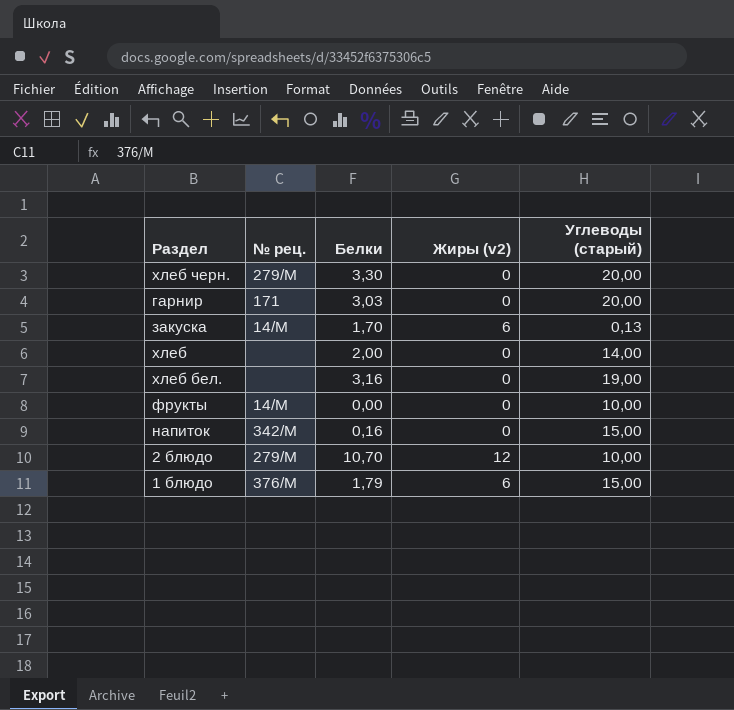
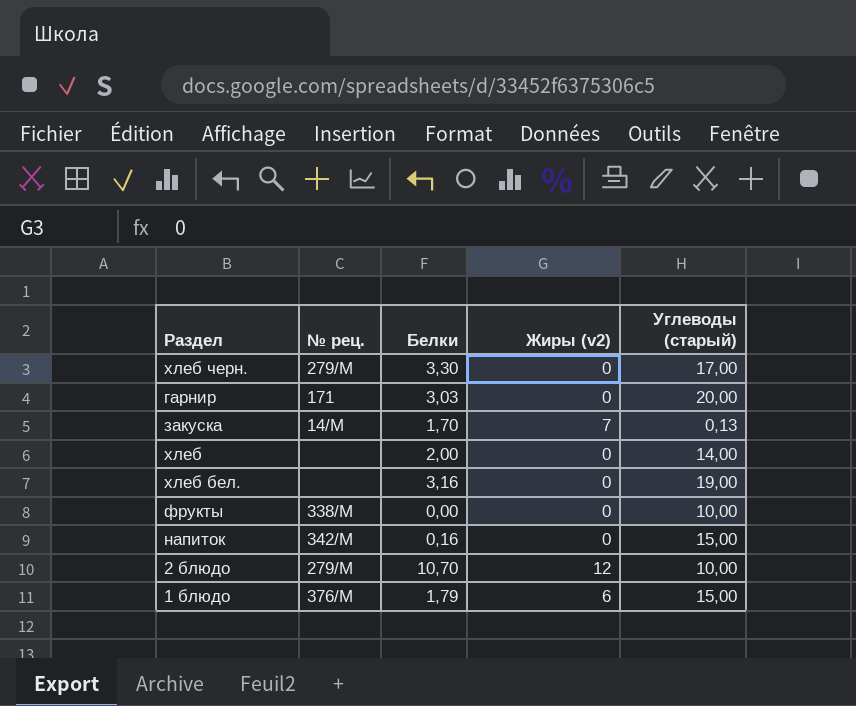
хлеб черн. | Углеводы (старый): 20,00 -> 17,00
закуска | Жиры (v2): 6 -> 7
фрукты | № рец.: 14/М -> 338/М

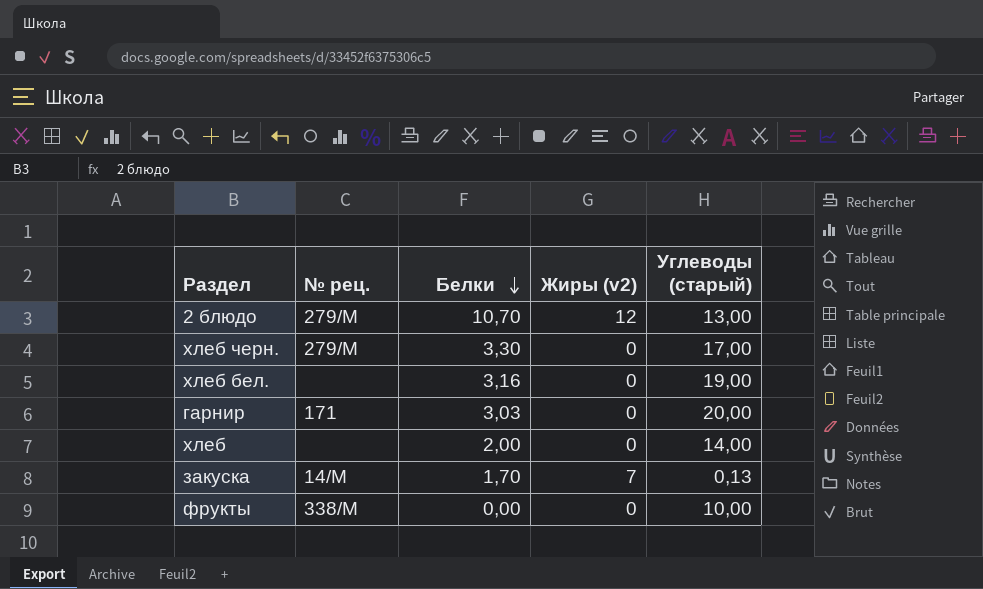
row order: none -> Белки descending
row напиток: 342/М | 0,16 | 0 | 15,00 -> none
row 1 блюдо: 376/М | 1,79 | 6 | 15,00 -> none
2 блюдо | Углеводы (старый): 10,00 -> 13,00

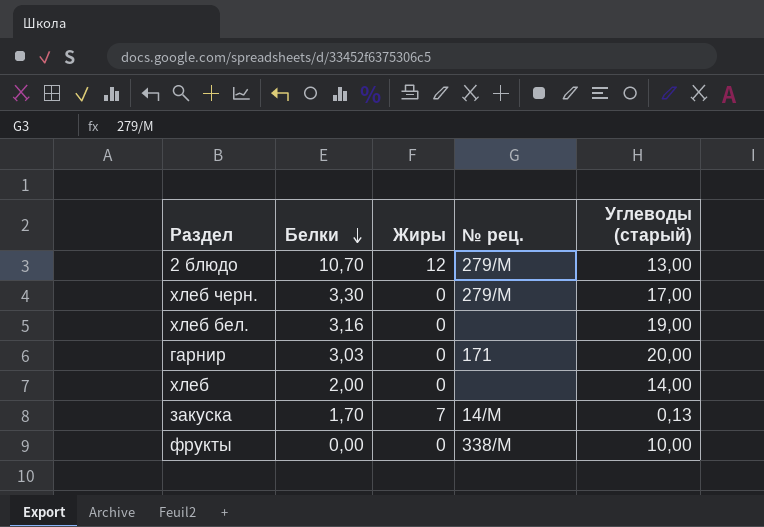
column name: Жиры (v2) -> Жиры
column № рец. | position: 2 -> 4

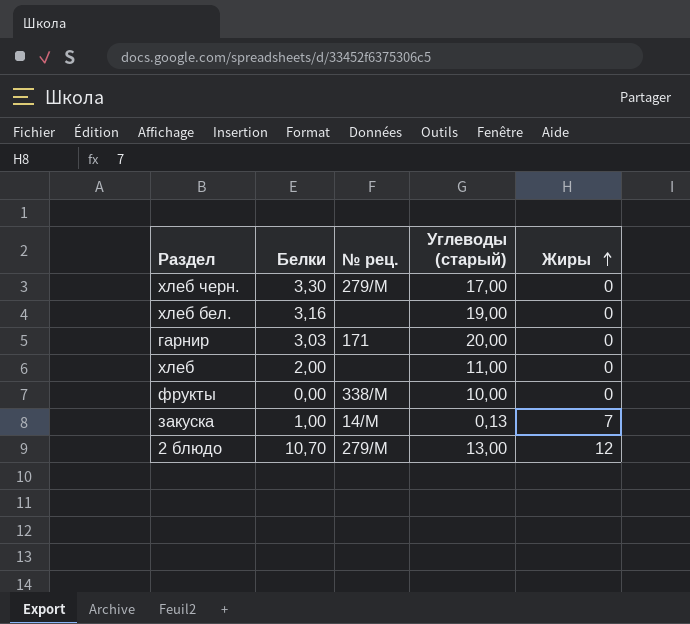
row order: Белки descending -> Жиры ascending
column Жиры | position: 3 -> 5
хлеб | Углеводы (старый): 14,00 -> 11,00
закуска | Белки: 1,70 -> 1,00

